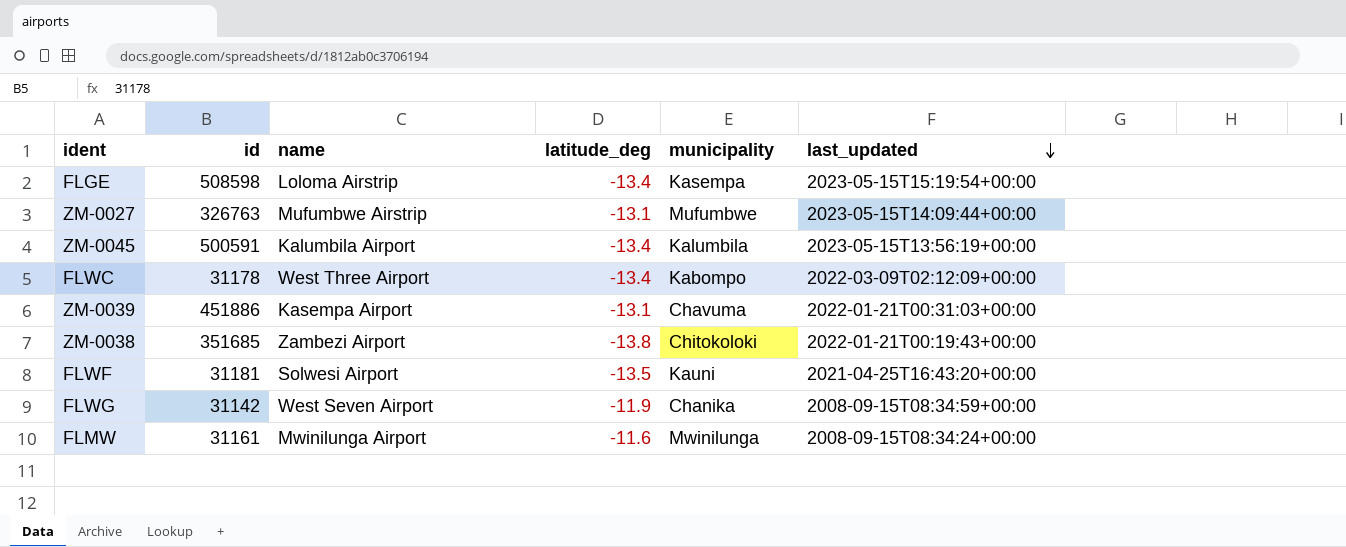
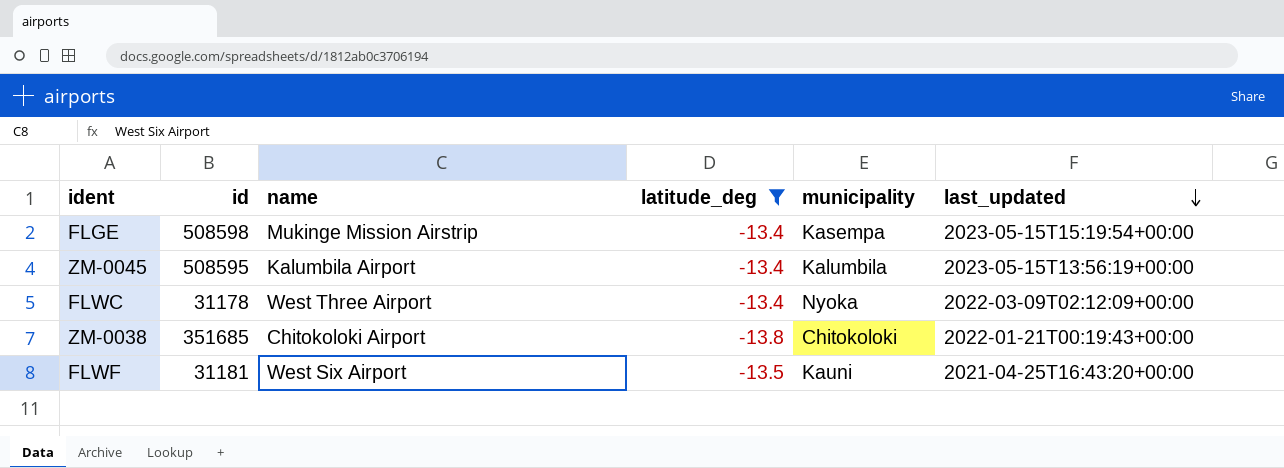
filter: none -> latitude_deg <= -13.4
FLGE | name: Loloma Airstrip -> Mukinge Mission Airstrip
ZM-0045 | id: 500591 -> 508595
FLWC | municipality: Kabompo -> Nyoka
ZM-0038 | name: Zambezi Airport -> Chitokoloki Airport
FLWF | name: Solwesi Airport -> West Six Airport

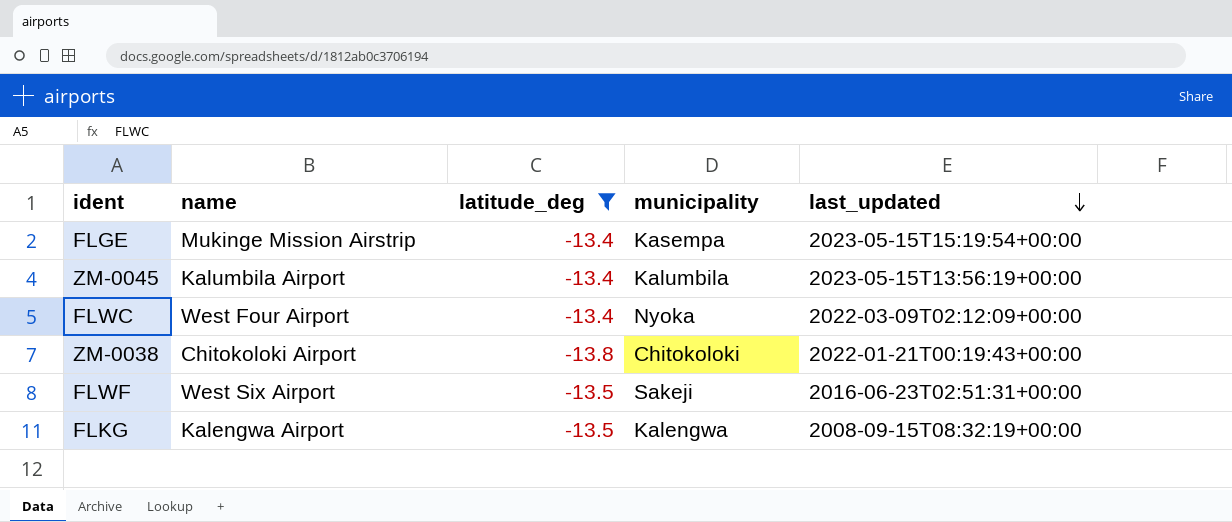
column id | position: 2 -> none
FLWC | name: West Three Airport -> West Four Airport
FLWF | municipality: Kauni -> Sakeji
FLWF | last_updated: 2021-04-25T16:43:20+00:00 -> 2016-06-23T02:51:31+00:00
row FLKG: none -> Kalengwa Airport | -13.5 | Kalengwa | 2008-09-15T08:32:19+00:00

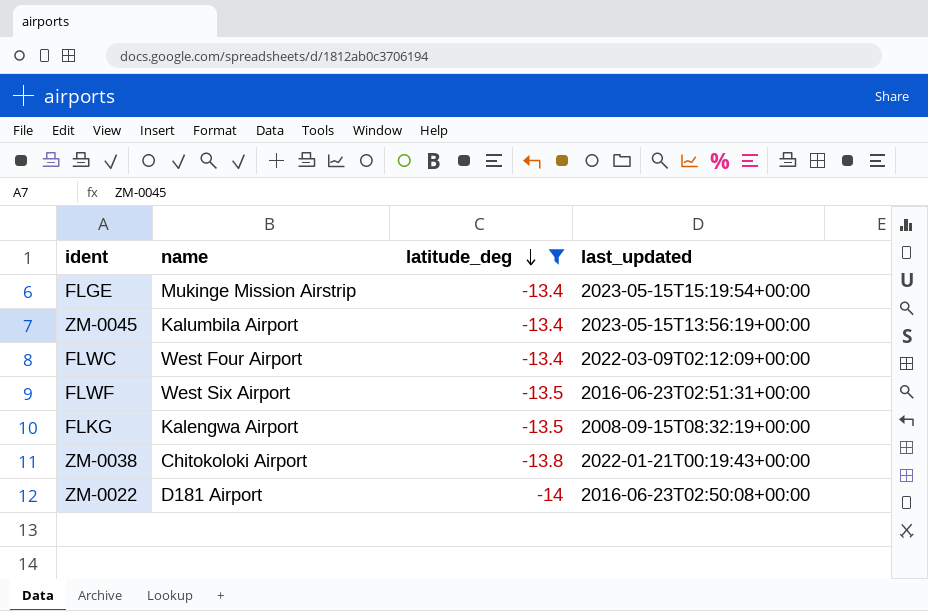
row order: last_updated descending -> latitude_deg descending
column municipality | position: 4 -> none
row ZM-0022: none -> D181 Airport | -14 | 2016-06-23T02:50:08+00:00

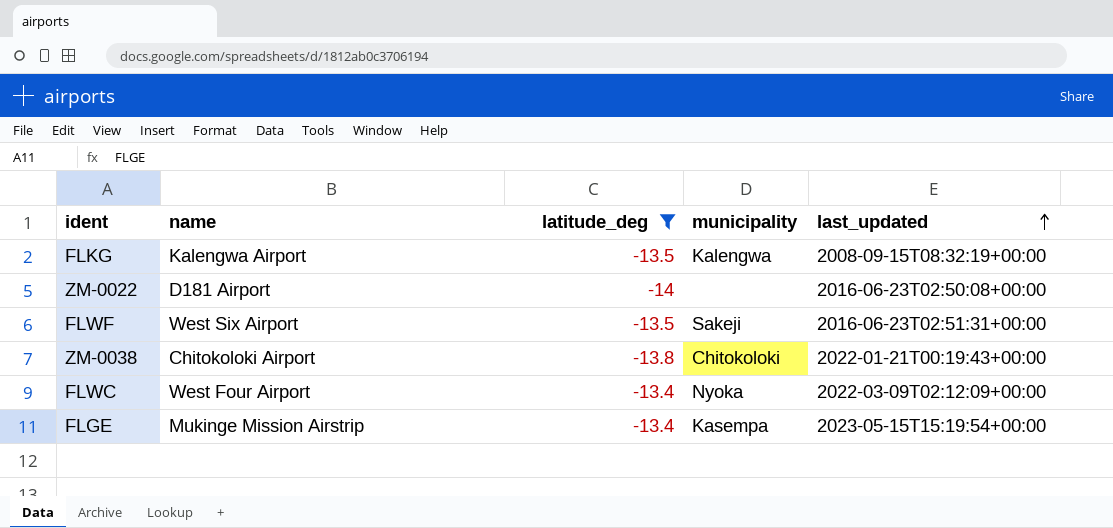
row order: latitude_deg descending -> last_updated ascending
column municipality | position: none -> 4
row ZM-0045: Kalumbila Airport | -13.4 | 2023-05-15T13:56:19+00:00 -> none

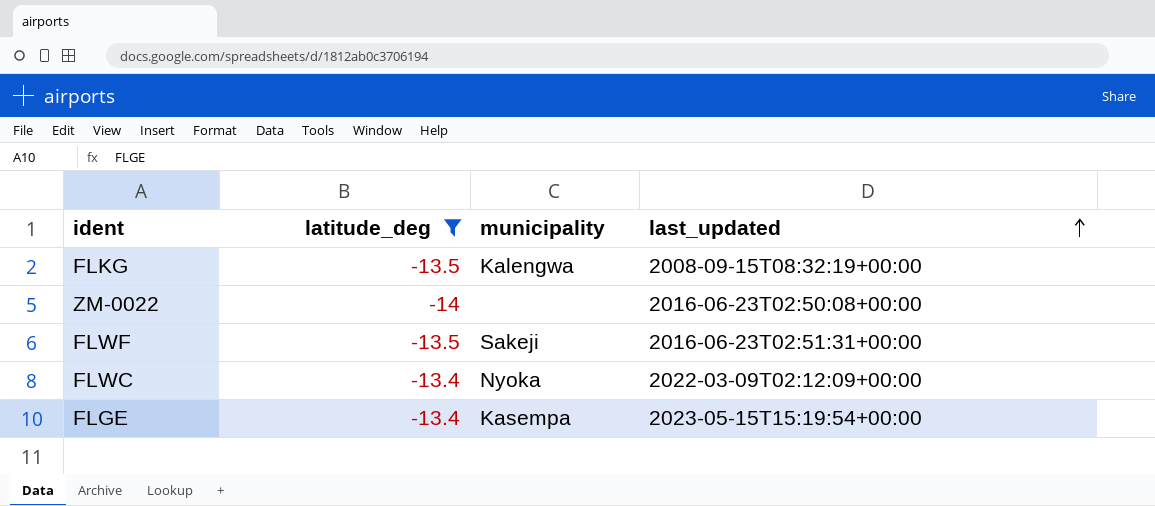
column name | position: 2 -> none
row ZM-0038: Chitokoloki Airport | -13.8 | Chitokoloki | 2022-01-21T00:19:43+00:00 -> none

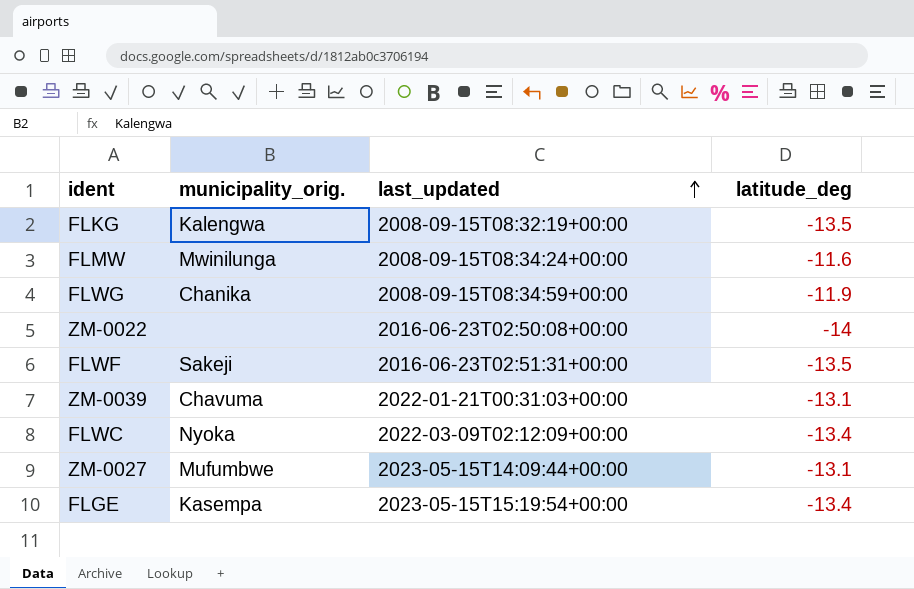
filter: latitude_deg <= -13.4 -> none
column name: municipality -> municipality_orig.
column latitude_deg | position: 2 -> 4

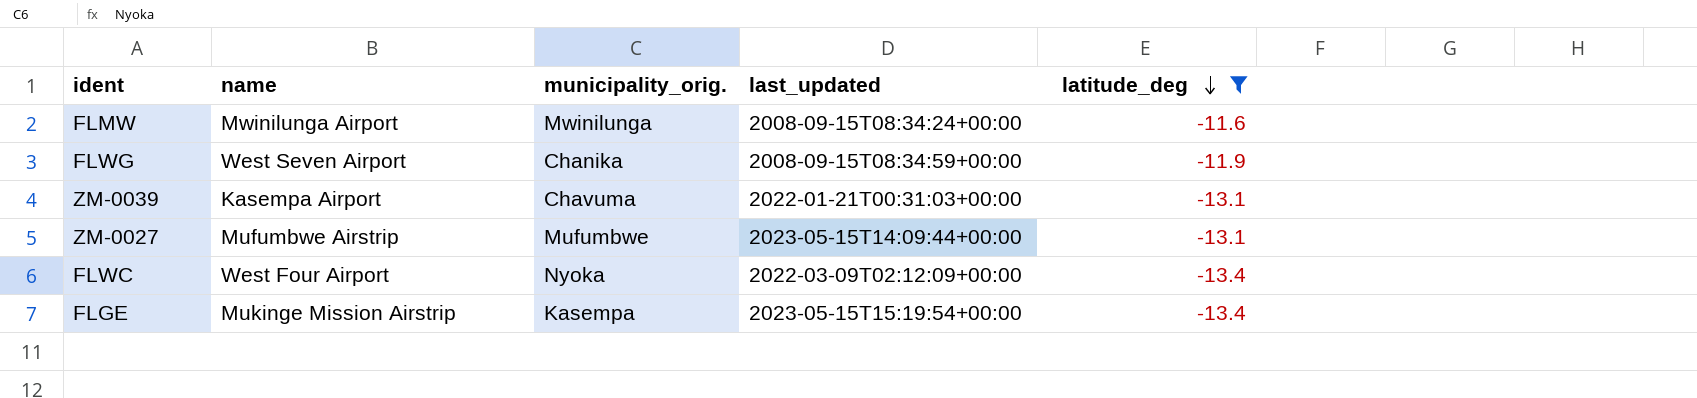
filter: none -> latitude_deg >= -13.4
row order: last_updated ascending -> latitude_deg descending
column name | position: none -> 2

